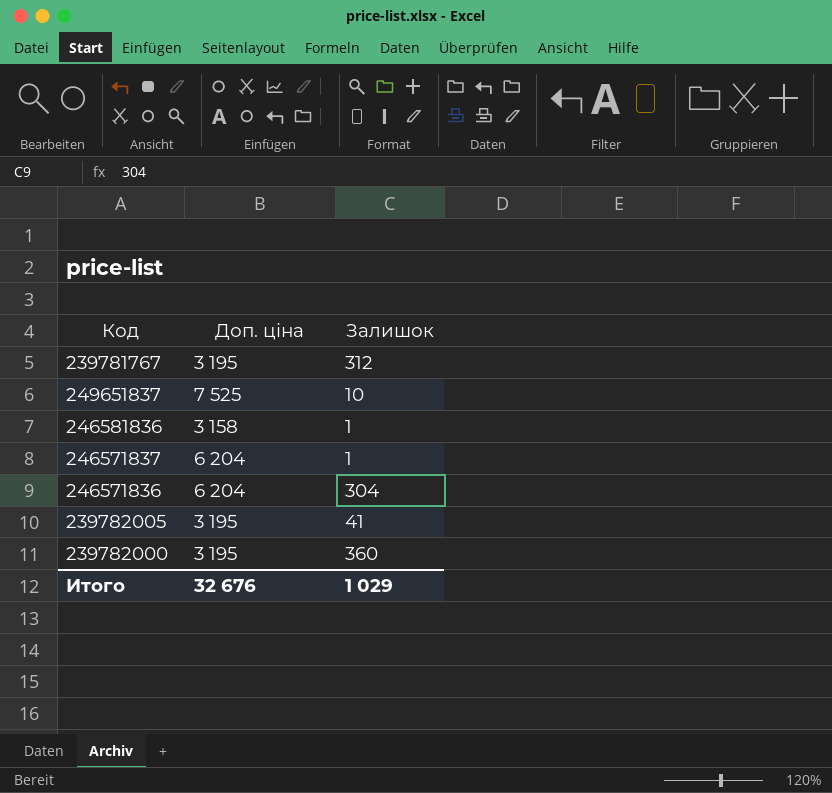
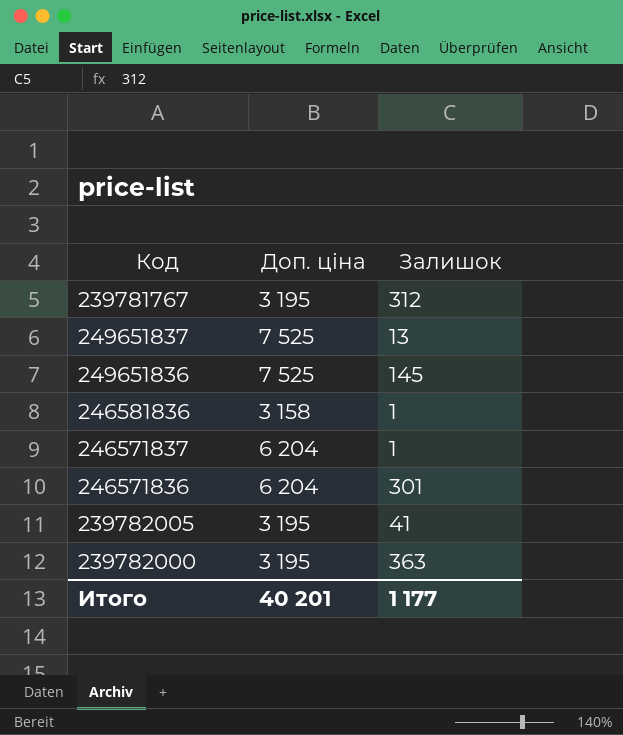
249651837 | Залишок: 10 -> 13
row 249651836: none -> 7 525 | 145
246571836 | Залишок: 304 -> 301
239782000 | Залишок: 360 -> 363
Итого | Доп. ціна: 32 676 -> 40 201
Итого | Залишок: 1 029 -> 1 177

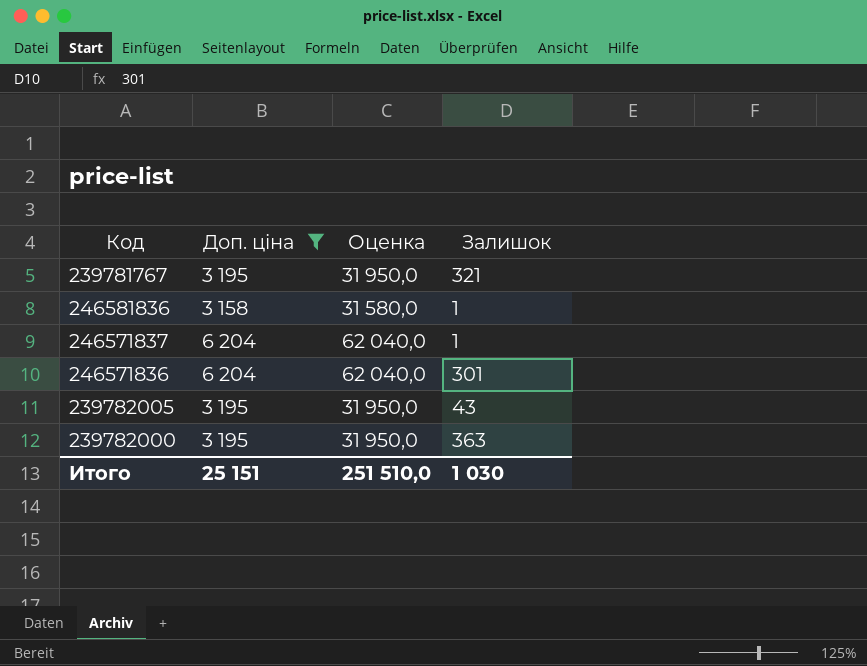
filter: none -> Доп. ціна != 7 525
column Оценка | formula: none -> [Доп. ціна] * 10
239781767 | Залишок: 312 -> 321
239782005 | Залишок: 41 -> 43
Итого | Доп. ціна: 40 201 -> 25 151
Итого | Залишок: 1 177 -> 1 030

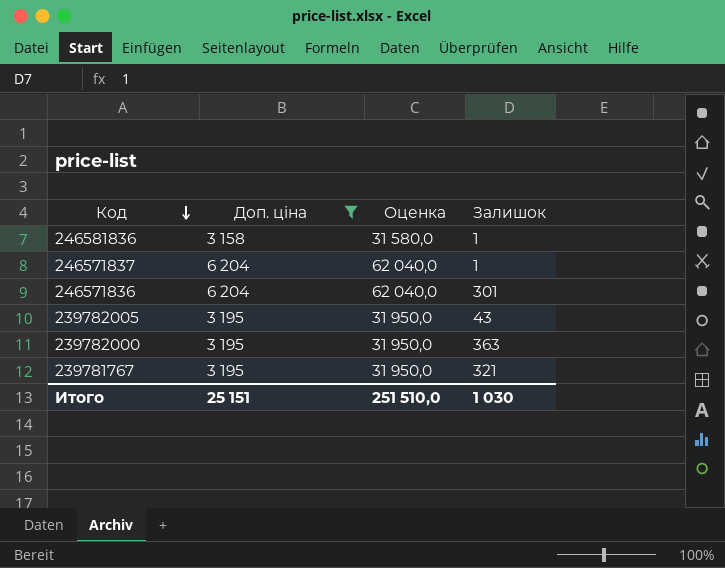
row order: none -> Код descending

